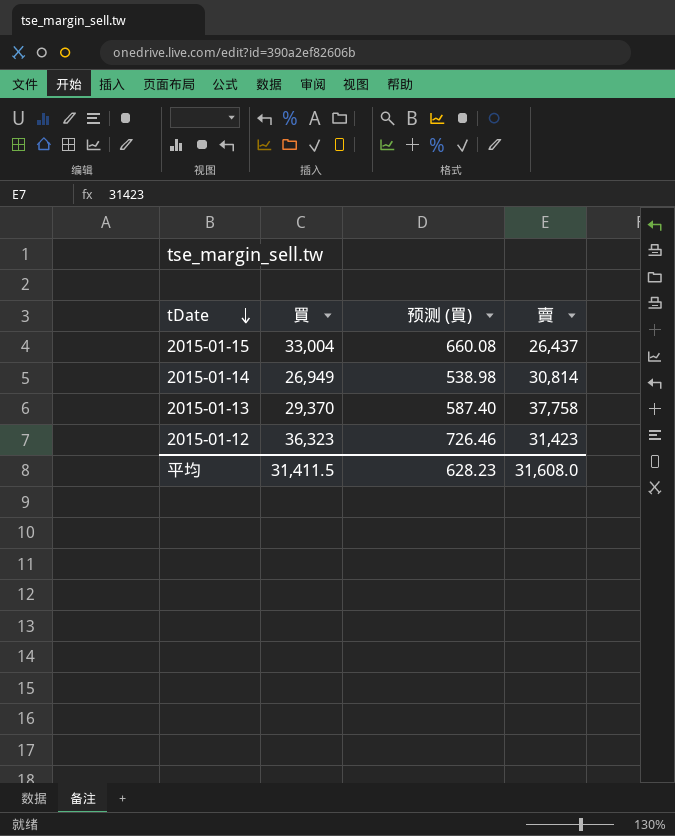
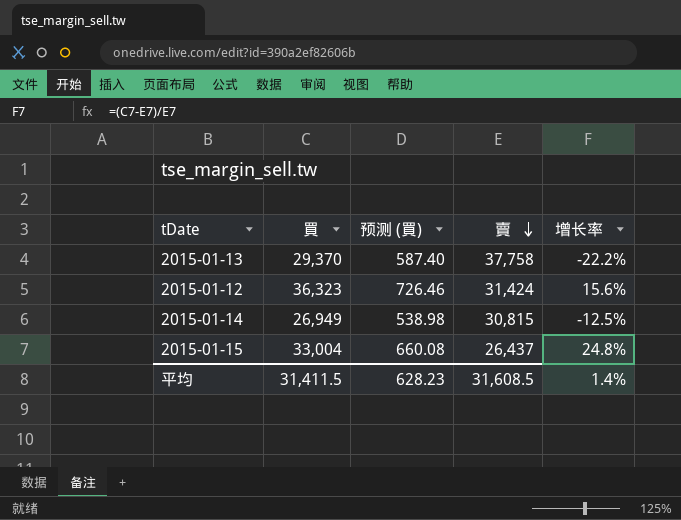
row order: tDate descending -> 賣 descending
column 增长率 | formula: none -> ([買] - [賣]) / [賣]
2015-01-12 | 賣: 31,423 -> 31,424
2015-01-14 | 賣: 30,814 -> 30,815
平均 | 賣: 31,608.0 -> 31,608.5

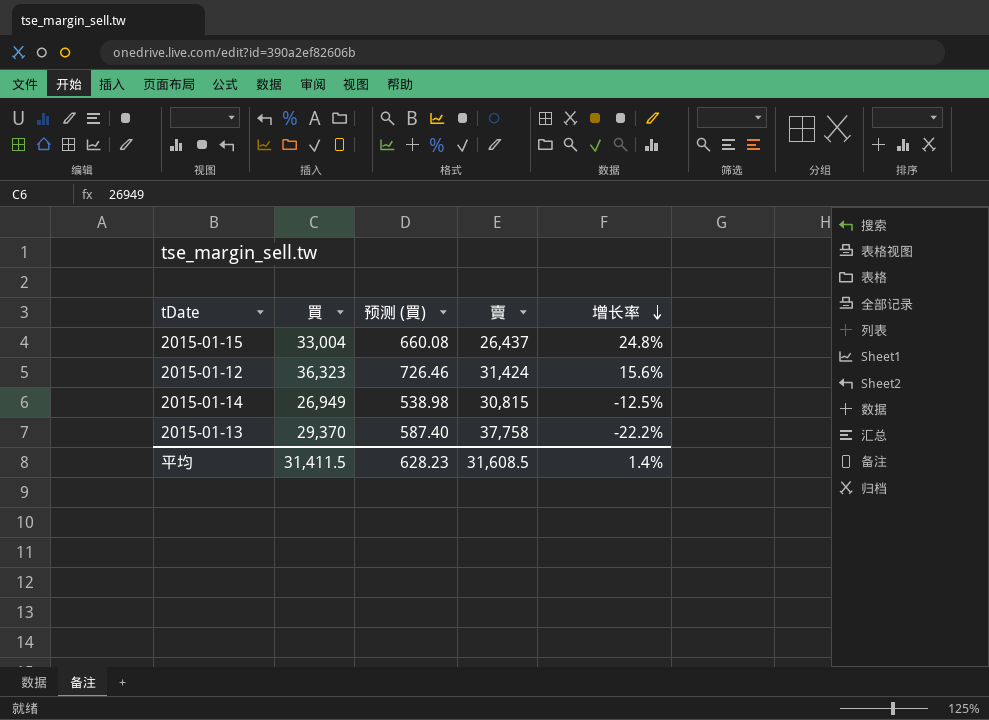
row order: 賣 descending -> 增长率 descending

